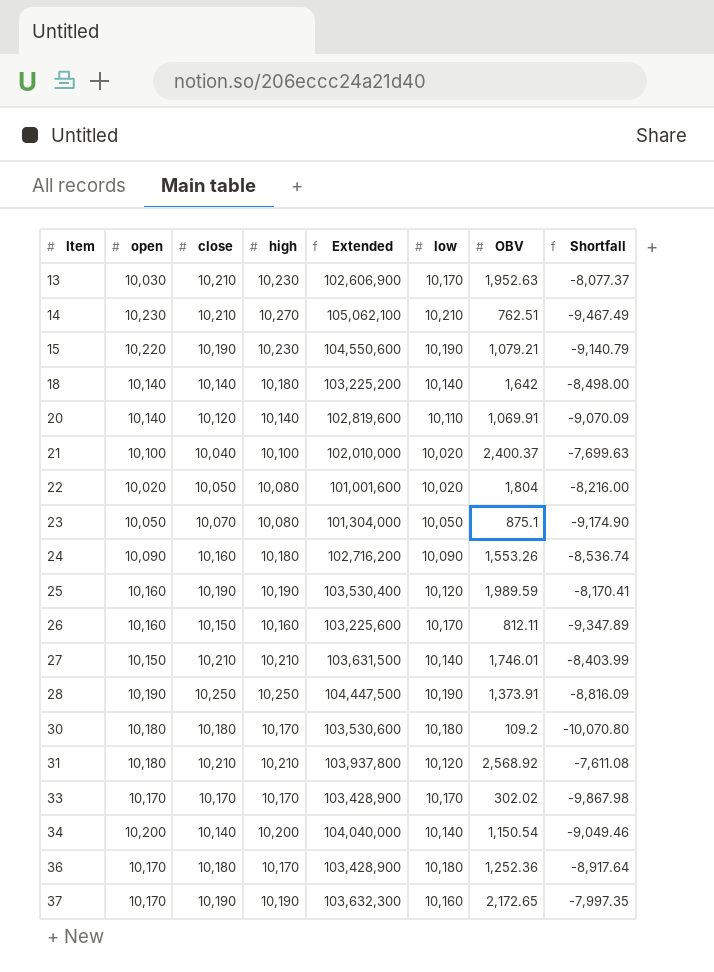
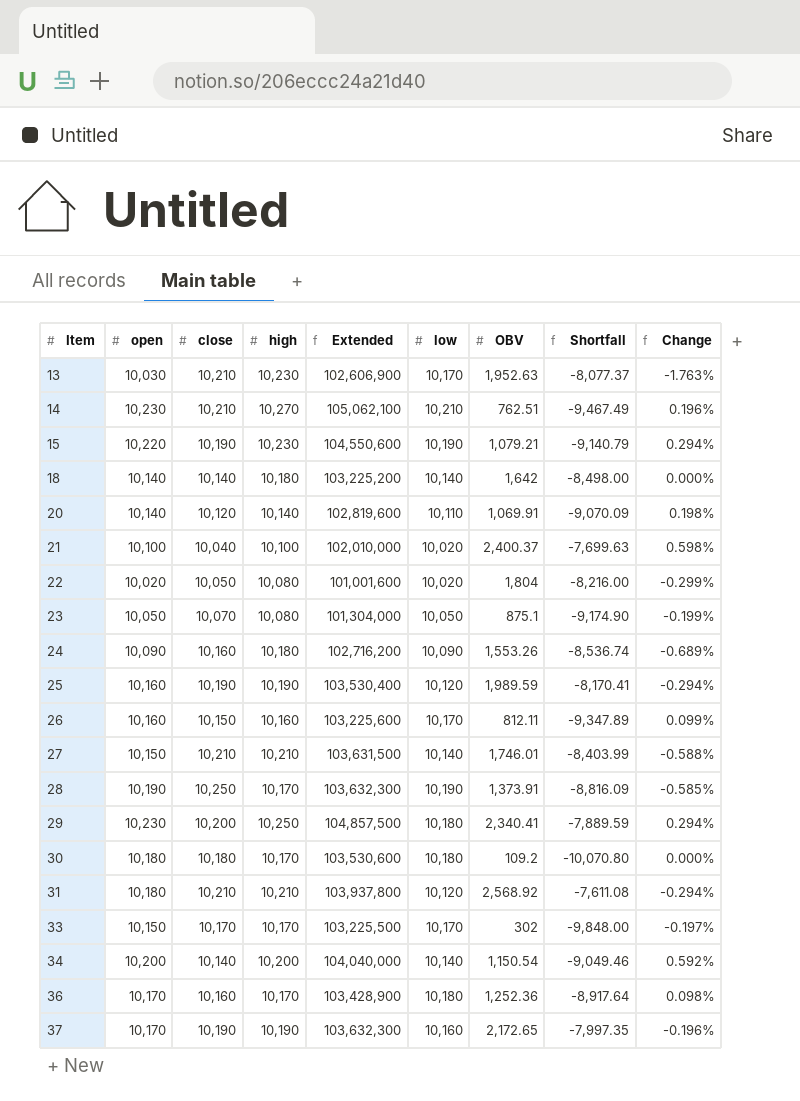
column Change | formula: none -> ([open] - [close]) / [close]
28 | high: 10,250 -> 10,170
28 | Extended: 104,447,500 -> 103,632,300
row 29: none -> 10,230 | 10,200 | 10,250 | 104,857,500 | 10,180 | 2,340.41 | -7,889.59 | 0.294%
33 | open: 10,170 -> 10,150
33 | Extended: 103,428,900 -> 103,225,500
33 | OBV: 302.02 -> 302
33 | Shortfall: -9,867.98 -> -9,848.00
36 | close: 10,180 -> 10,160

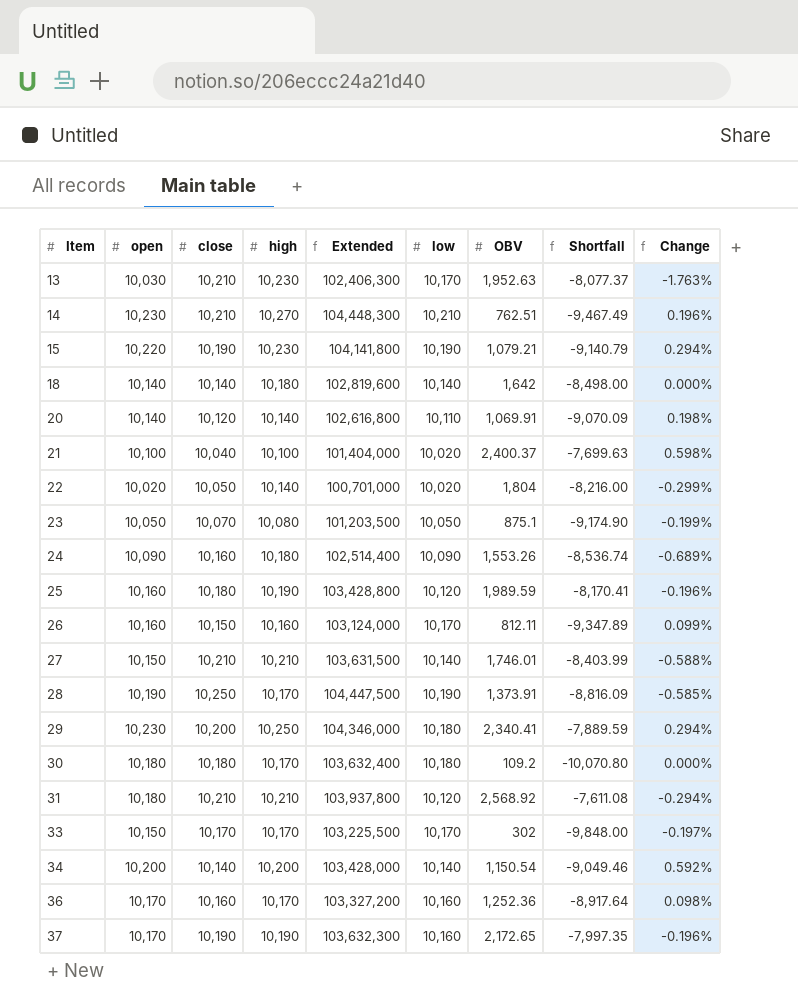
column Extended | formula: [open] * [high] -> [open] * [close]
22 | high: 10,080 -> 10,140
25 | close: 10,190 -> 10,180
25 | Change: -0.294% -> -0.196%
36 | low: 10,180 -> 10,160

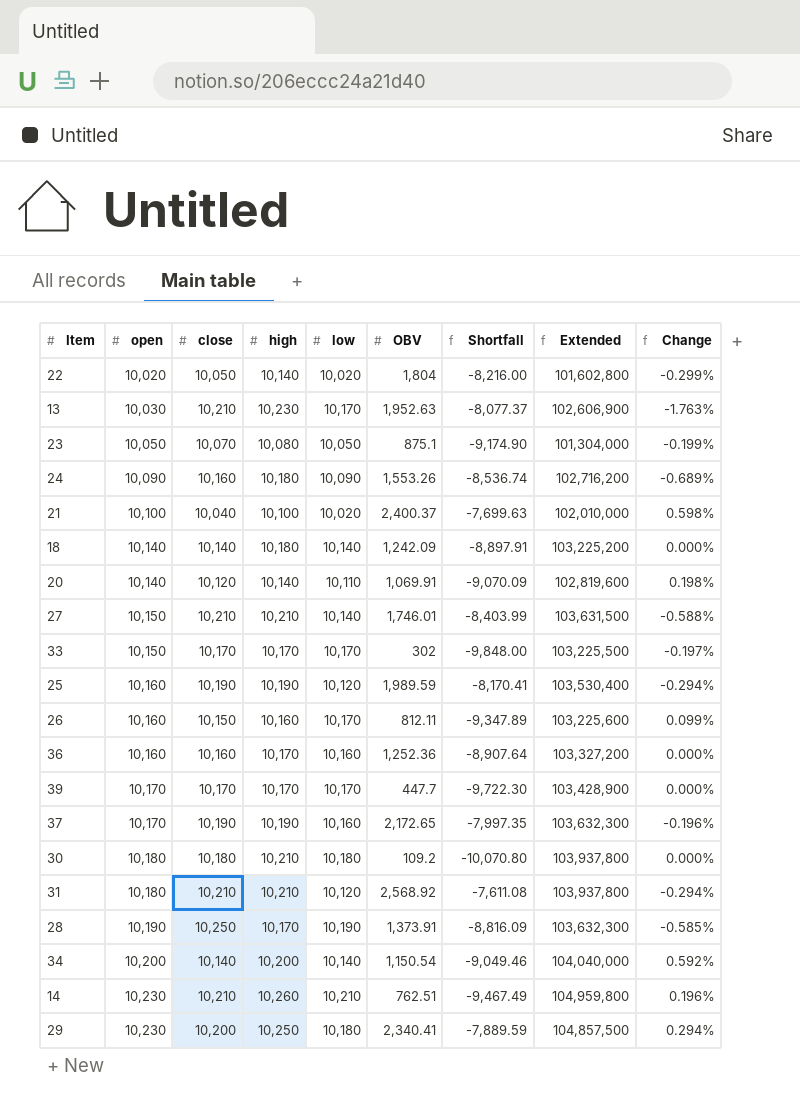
row order: Item ascending -> open ascending
column Extended | formula: [open] * [close] -> [open] * [high]
column Extended | position: 5 -> 8
row 15: 10,220 | 10,190 | 10,230 | 104,141,800 | 10,190 | 1,079.21 | -9,140.79 | 0.294% -> none
18 | OBV: 1,642 -> 1,242.09
18 | Shortfall: -8,498.00 -> -8,897.91
25 | close: 10,180 -> 10,190
25 | Change: -0.196% -> -0.294%
36 | open: 10,170 -> 10,160
36 | Shortfall: -8,917.64 -> -8,907.64
36 | Change: 0.098% -> 0.000%
row 39: none -> 10,170 | 10,170 | 10,170 | 10,170 | 447.7 | -9,722.30 | 103,428,900 | 0.000%
30 | high: 10,170 -> 10,210
14 | high: 10,270 -> 10,260

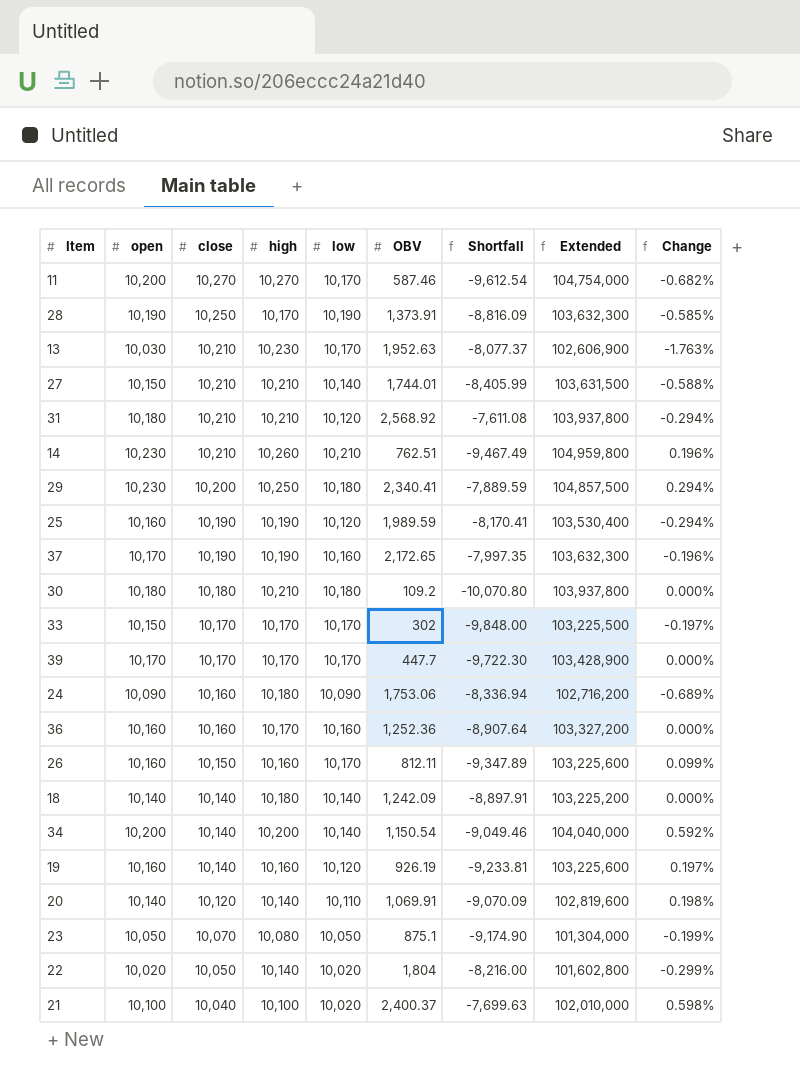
row order: open ascending -> close descending
row 11: none -> 10,200 | 10,270 | 10,270 | 10,170 | 587.46 | -9,612.54 | 104,754,000 | -0.682%
27 | OBV: 1,746.01 -> 1,744.01
27 | Shortfall: -8,403.99 -> -8,405.99
24 | OBV: 1,553.26 -> 1,753.06
24 | Shortfall: -8,536.74 -> -8,336.94
row 19: none -> 10,160 | 10,140 | 10,160 | 10,120 | 926.19 | -9,233.81 | 103,225,600 | 0.197%

